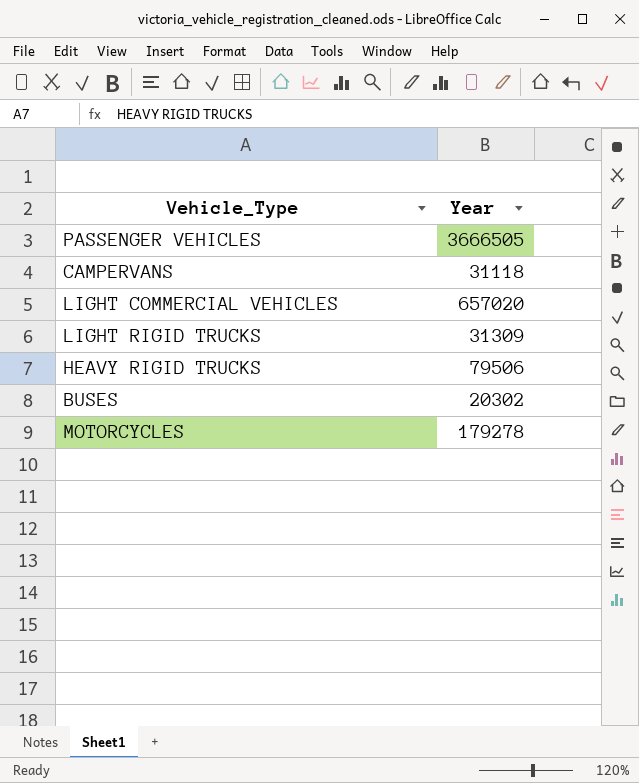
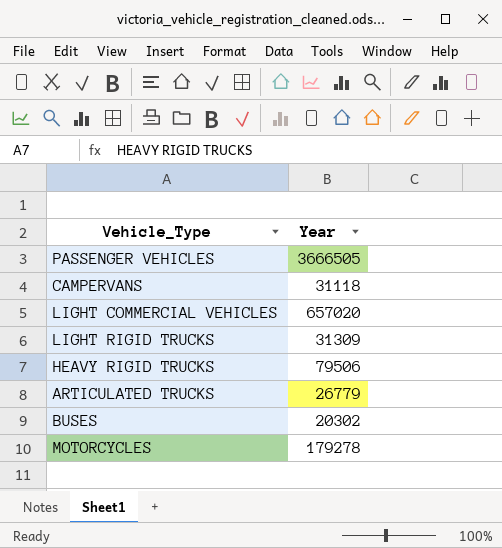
row ARTICULATED TRUCKS: none -> 26779

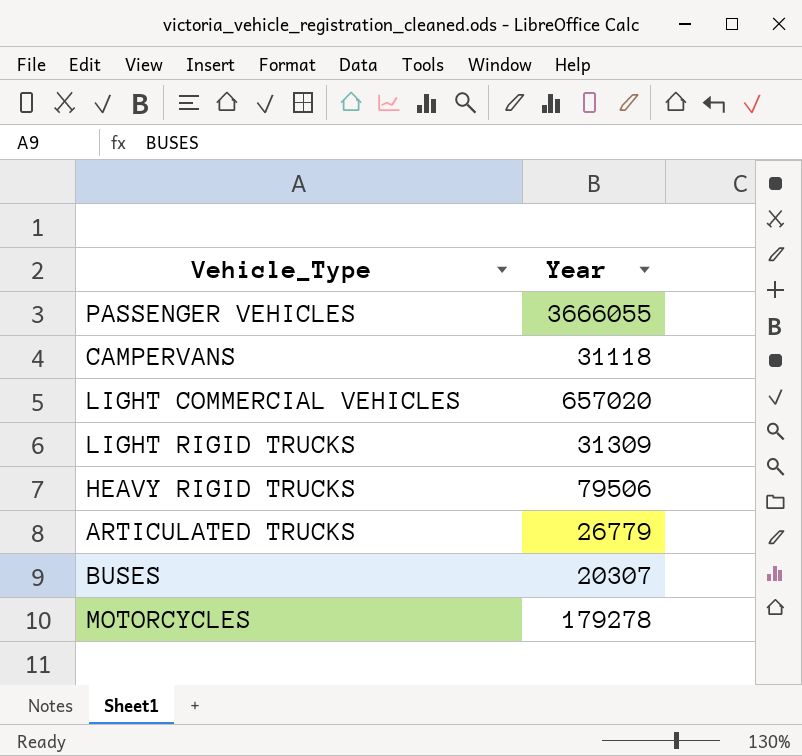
PASSENGER VEHICLES | Year: 3666505 -> 3666055
BUSES | Year: 20302 -> 20307

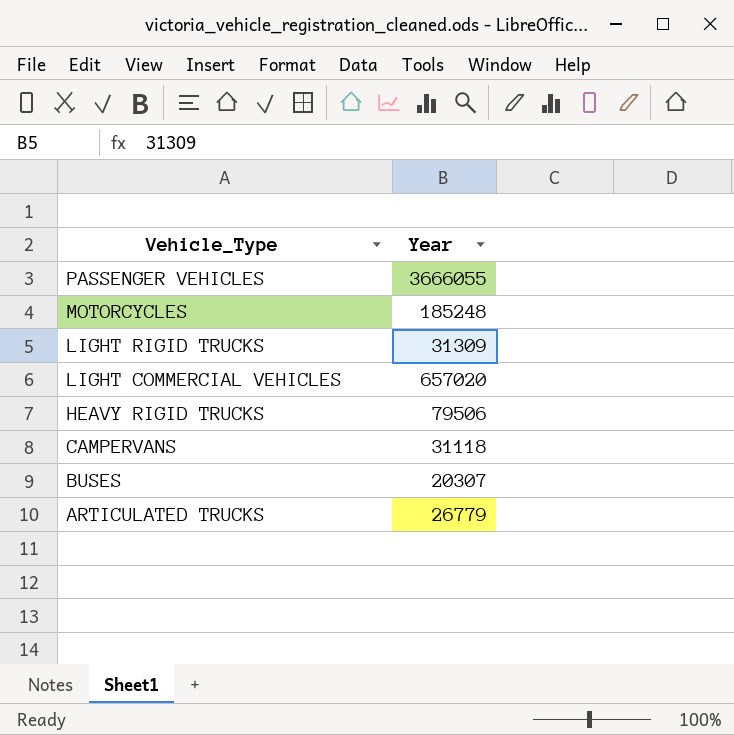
row order: none -> Vehicle_Type descending
MOTORCYCLES | Year: 179278 -> 185248

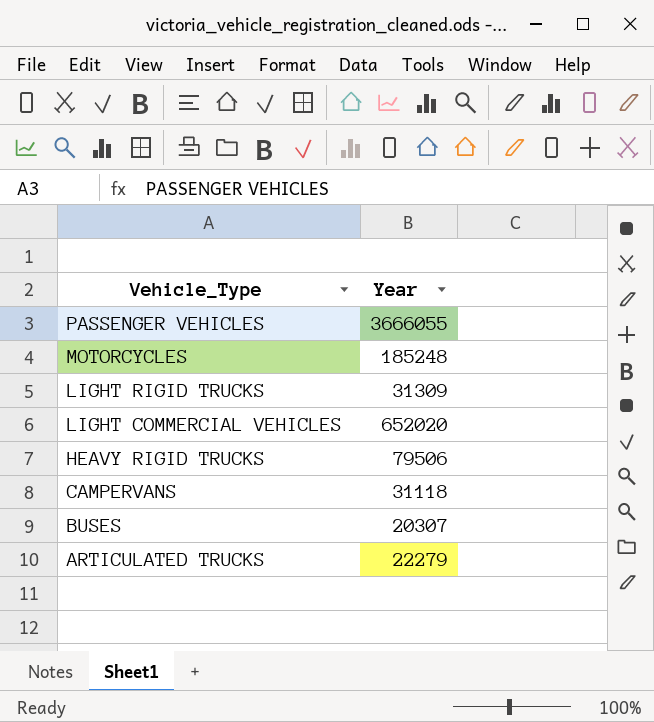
LIGHT COMMERCIAL VEHICLES | Year: 657020 -> 652020
ARTICULATED TRUCKS | Year: 26779 -> 22279

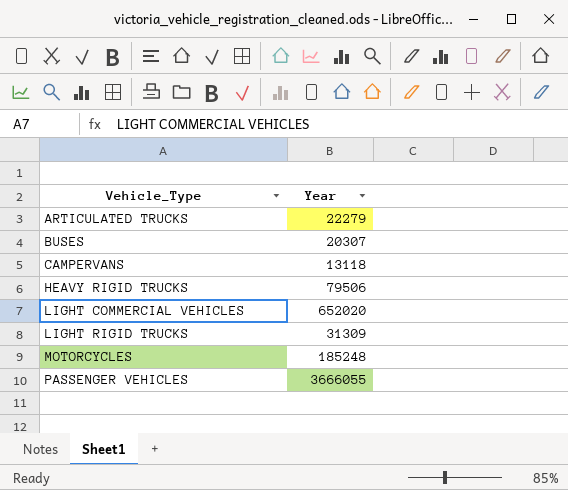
row order: Vehicle_Type descending -> Vehicle_Type ascending
CAMPERVANS | Year: 31118 -> 13118

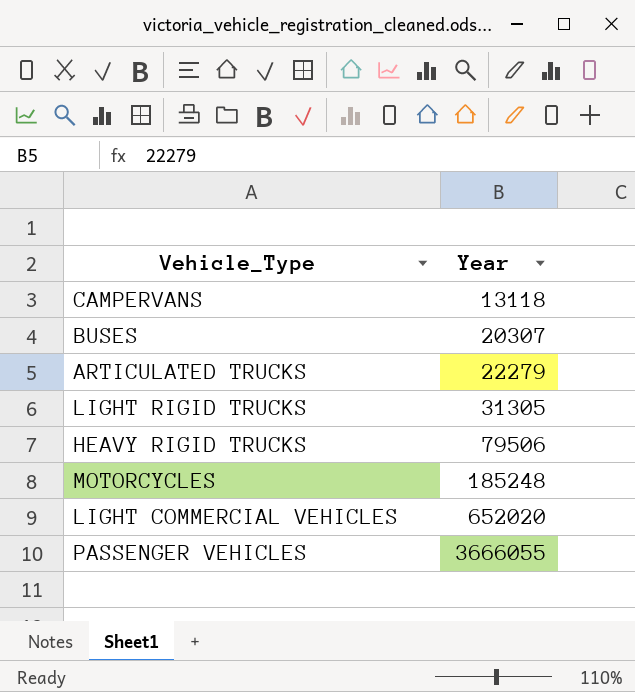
row order: Vehicle_Type ascending -> Year ascending
LIGHT RIGID TRUCKS | Year: 31309 -> 31305

